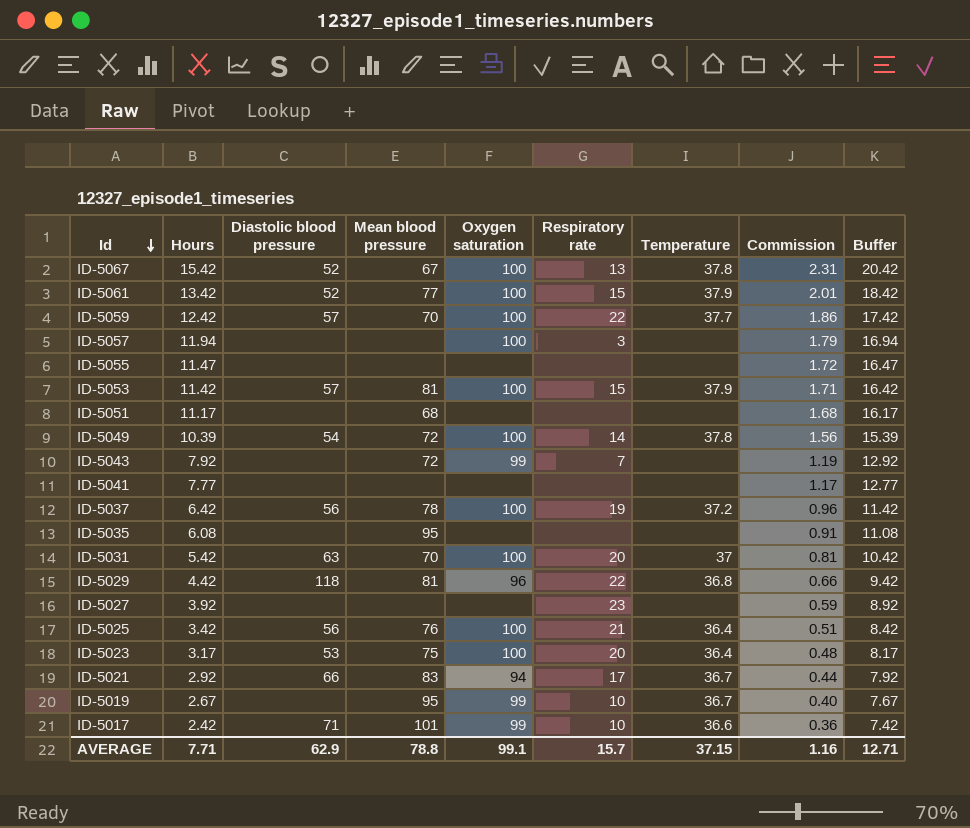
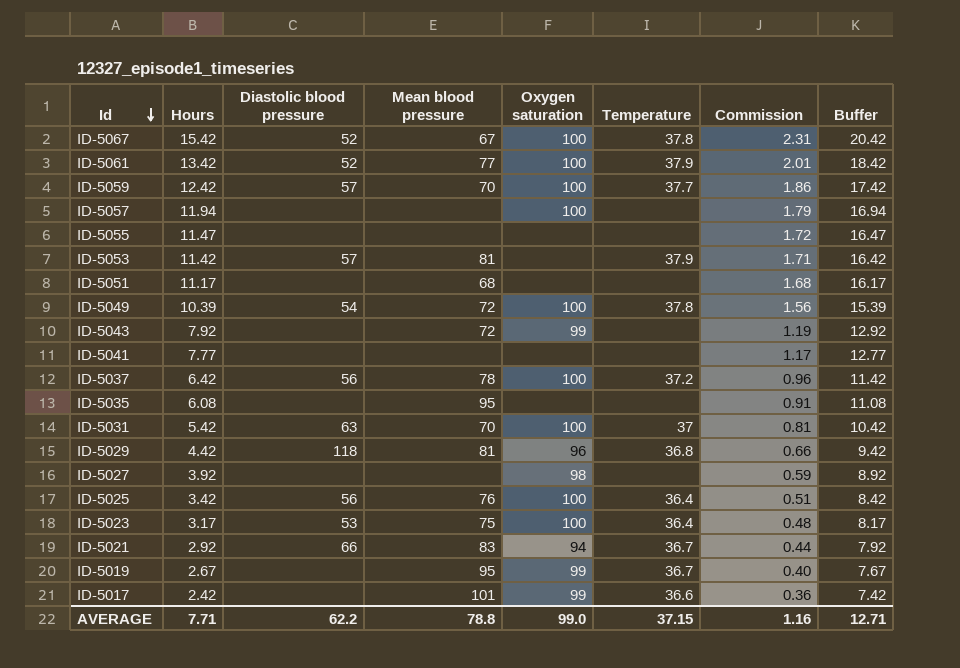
column Respiratory rate | position: 6 -> none
ID-5053 | Oxygen saturation: 100 -> none
ID-5027 | Oxygen saturation: none -> 98
ID-5017 | Diastolic blood pressure: 71 -> none
AVERAGE | Diastolic blood pressure: 62.9 -> 62.2
AVERAGE | Oxygen saturation: 99.1 -> 99.0

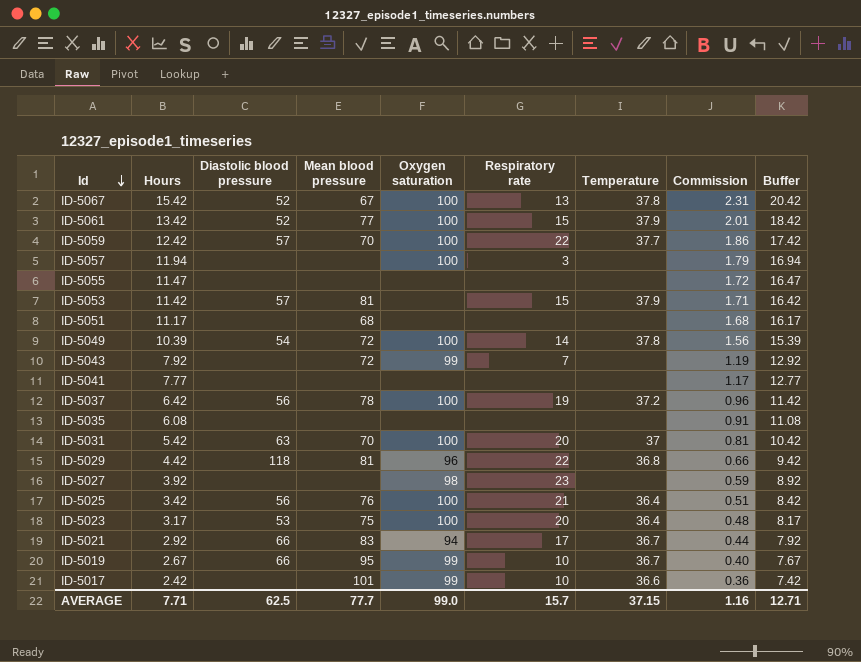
column Respiratory rate | position: none -> 6
ID-5035 | Mean blood pressure: 95 -> none
ID-5019 | Diastolic blood pressure: none -> 66
AVERAGE | Diastolic blood pressure: 62.2 -> 62.5
AVERAGE | Mean blood pressure: 78.8 -> 77.7

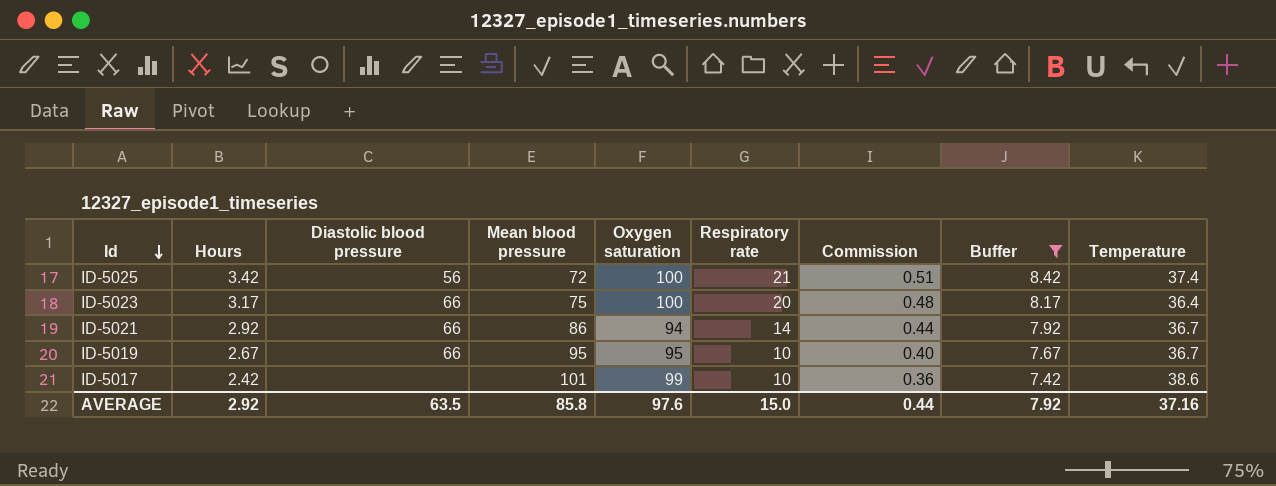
filter: none -> Buffer <= 8.42
column Temperature | position: 7 -> 9
ID-5025 | Mean blood pressure: 76 -> 72
ID-5025 | Temperature: 36.4 -> 37.4
ID-5023 | Diastolic blood pressure: 53 -> 66
ID-5021 | Mean blood pressure: 83 -> 86
ID-5021 | Respiratory rate: 17 -> 14
ID-5019 | Oxygen saturation: 99 -> 95
ID-5017 | Temperature: 36.6 -> 38.6
AVERAGE | Hours: 7.71 -> 2.92
AVERAGE | Diastolic blood pressure: 62.5 -> 63.5
AVERAGE | Mean blood pressure: 77.7 -> 85.8
AVERAGE | Oxygen saturation: 99.0 -> 97.6
AVERAGE | Respiratory rate: 15.7 -> 15.0
AVERAGE | Commission: 1.16 -> 0.44
AVERAGE | Buffer: 12.71 -> 7.92
AVERAGE | Temperature: 37.15 -> 37.16

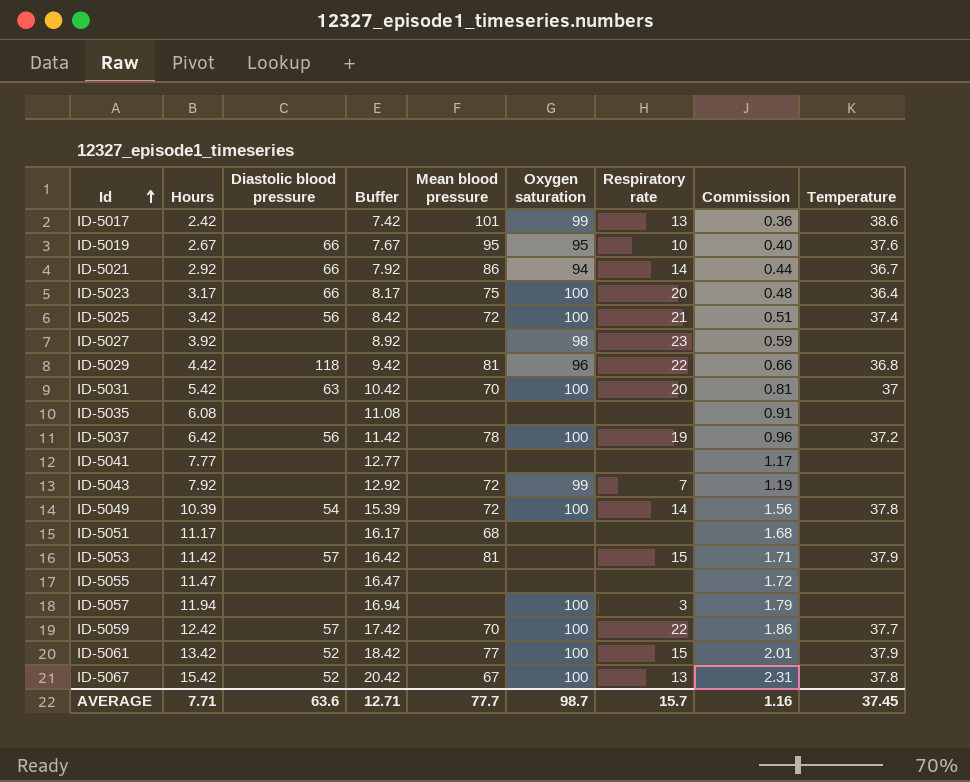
filter: Buffer <= 8.42 -> none
row order: Id descending -> Id ascending
column Buffer | position: 8 -> 4
ID-5017 | Respiratory rate: 10 -> 13
ID-5019 | Temperature: 36.7 -> 37.6
AVERAGE | Hours: 2.92 -> 7.71
AVERAGE | Diastolic blood pressure: 63.5 -> 63.6
AVERAGE | Buffer: 7.92 -> 12.71
AVERAGE | Mean blood pressure: 85.8 -> 77.7
AVERAGE | Oxygen saturation: 97.6 -> 98.7
AVERAGE | Respiratory rate: 15.0 -> 15.7
AVERAGE | Commission: 0.44 -> 1.16
AVERAGE | Temperature: 37.16 -> 37.45

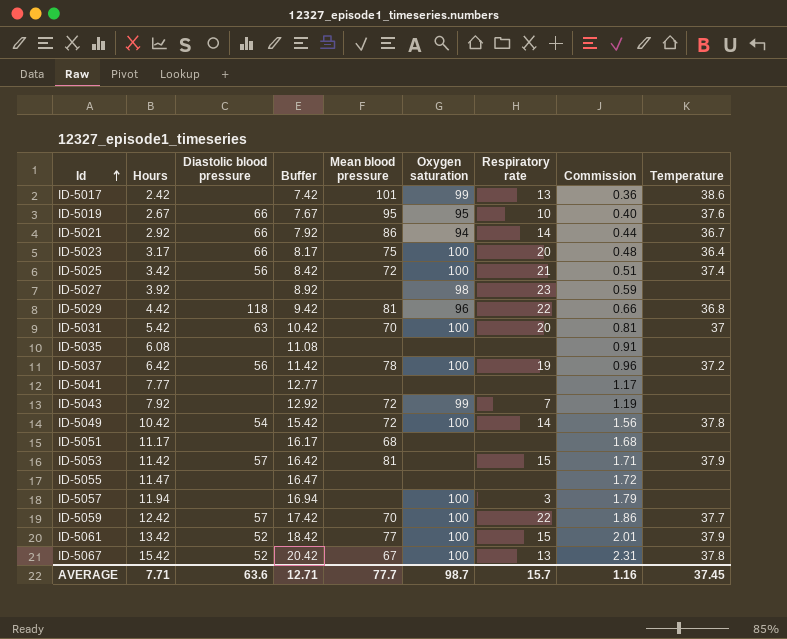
ID-5049 | Hours: 10.39 -> 10.42
ID-5049 | Buffer: 15.39 -> 15.42

